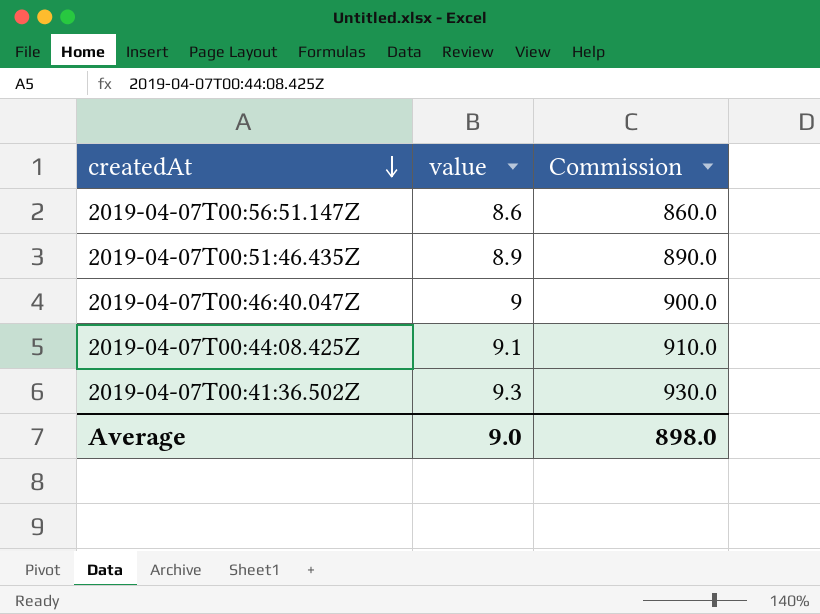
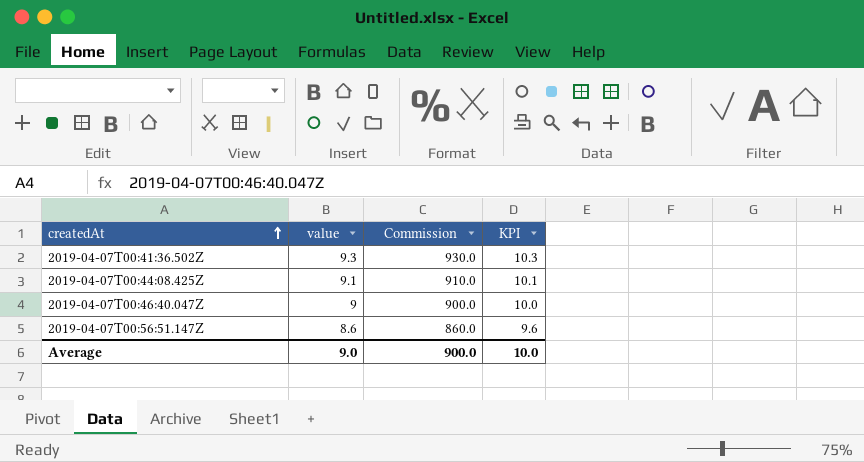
row order: createdAt descending -> createdAt ascending
column KPI | formula: none -> [value] + 1
row 2019-04-07T00:51:46.435Z: 8.9 | 890.0 -> none
Average | Commission: 898.0 -> 900.0

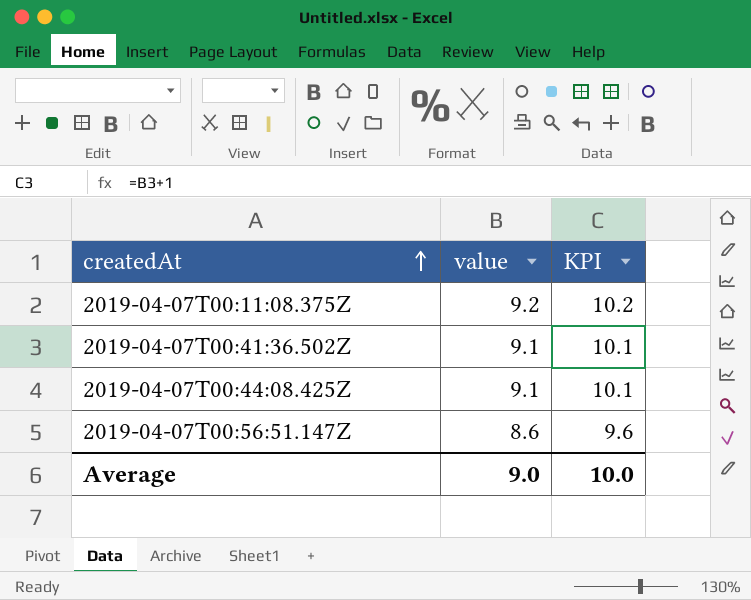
column Commission | formula: [value] * 100 -> none
row 2019-04-07T00:46:40.047Z: 9 | 900.0 | 10.0 -> none
row 2019-04-07T00:11:08.375Z: none -> 9.2 | 10.2
2019-04-07T00:41:36.502Z | value: 9.3 -> 9.1
2019-04-07T00:41:36.502Z | KPI: 10.3 -> 10.1

